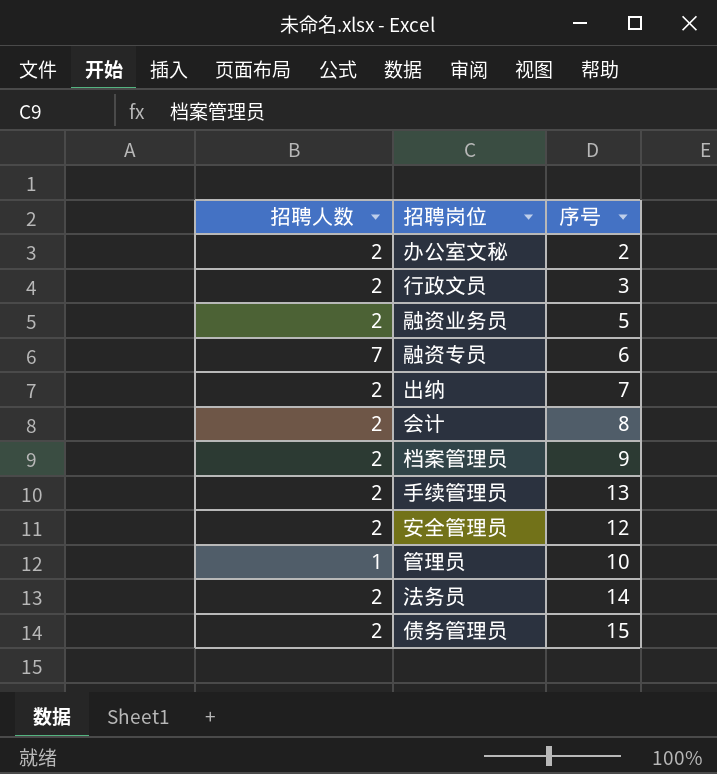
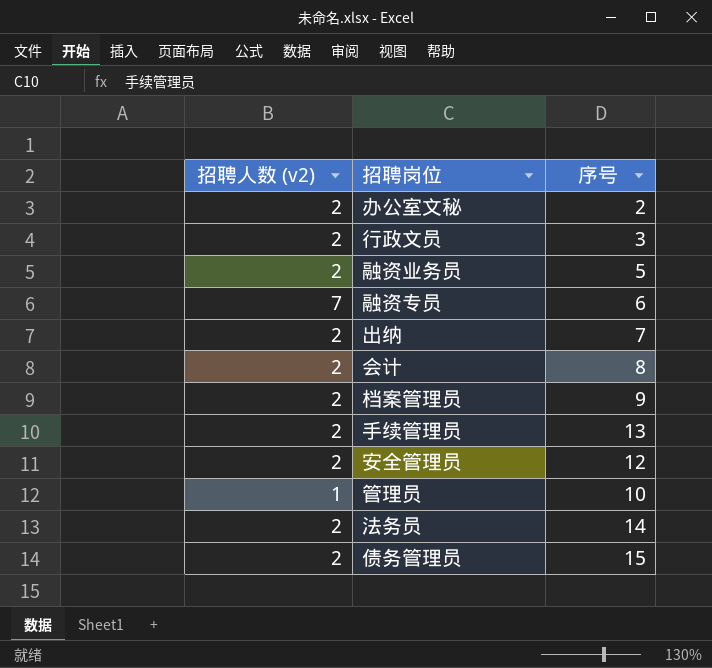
column name: 招聘人数 -> 招聘人数 (v2)

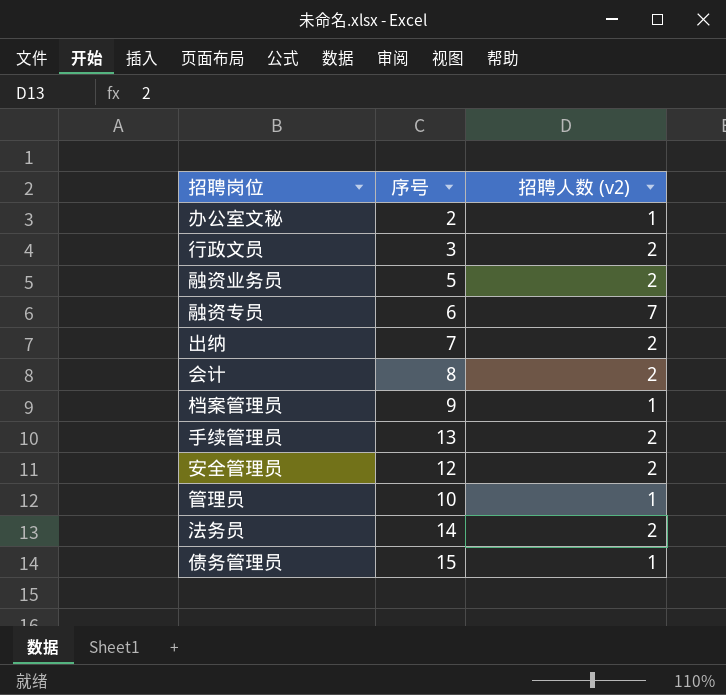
column 招聘人数 (v2) | position: 1 -> 3
办公室文秘 | 招聘人数 (v2): 2 -> 1
档案管理员 | 招聘人数 (v2): 2 -> 1
债务管理员 | 招聘人数 (v2): 2 -> 1

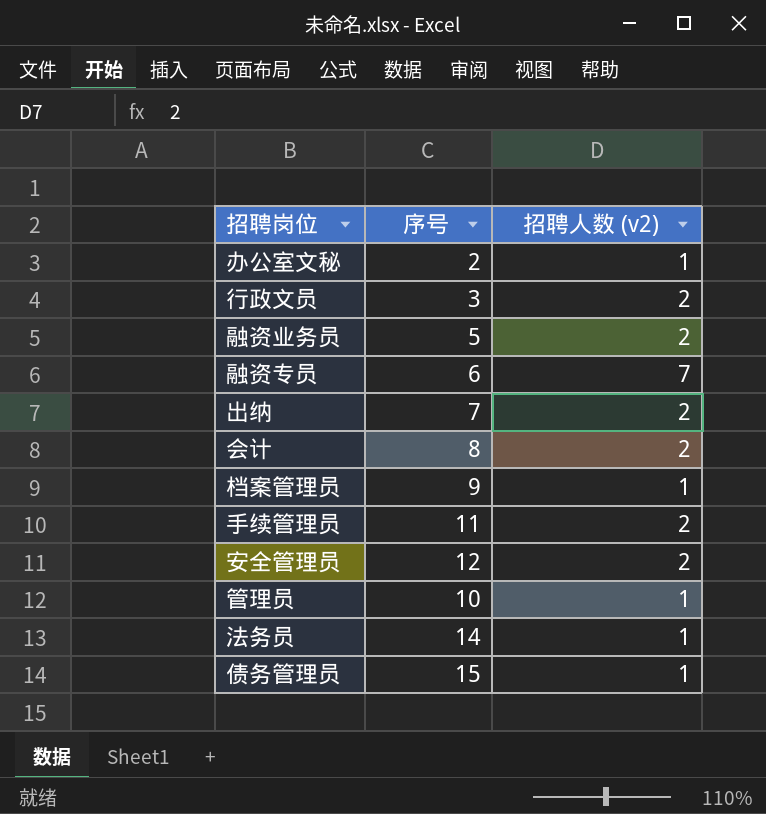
手续管理员 | 序号: 13 -> 11
法务员 | 招聘人数 (v2): 2 -> 1

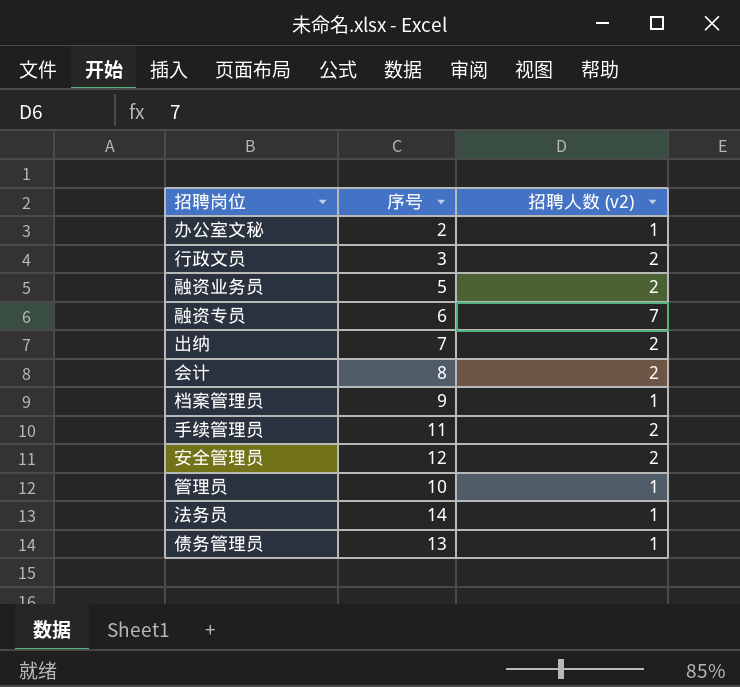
债务管理员 | 序号: 15 -> 13

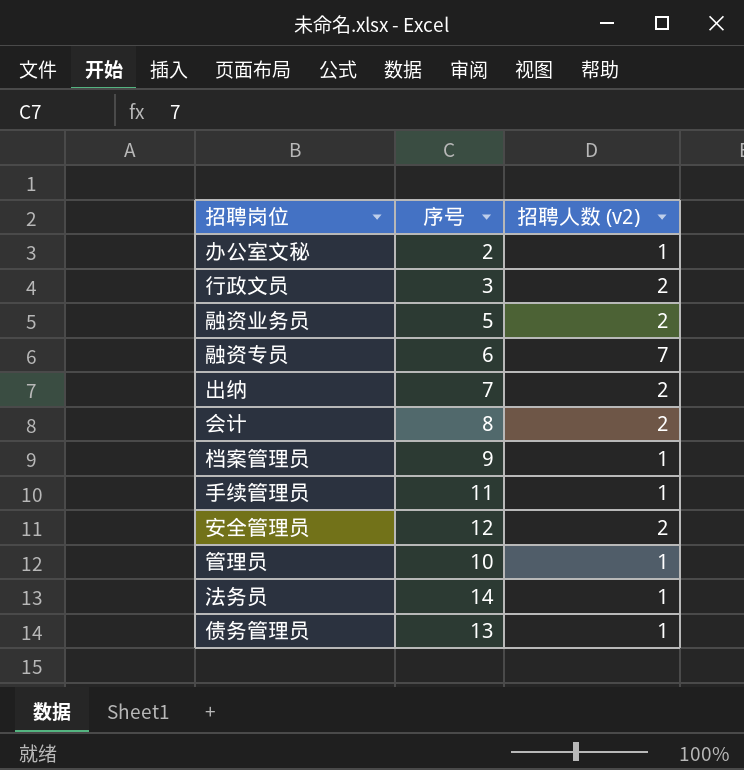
手续管理员 | 招聘人数 (v2): 2 -> 1

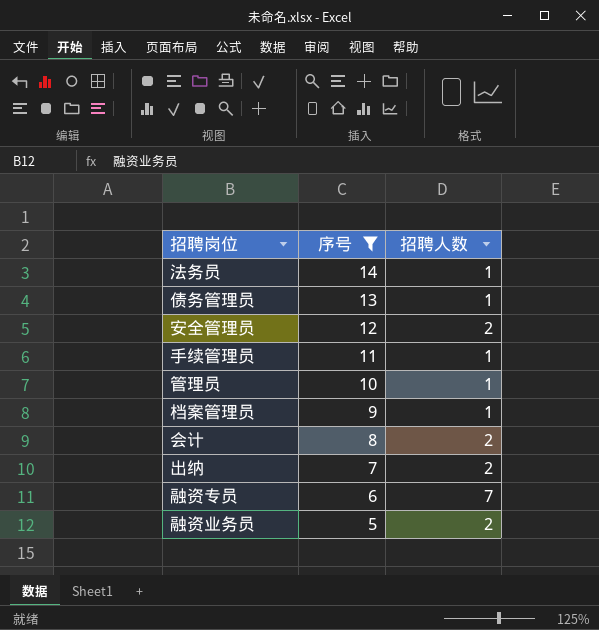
filter: none -> 序号 >= 5
row order: none -> 序号 descending
column name: 招聘人数 (v2) -> 招聘人数

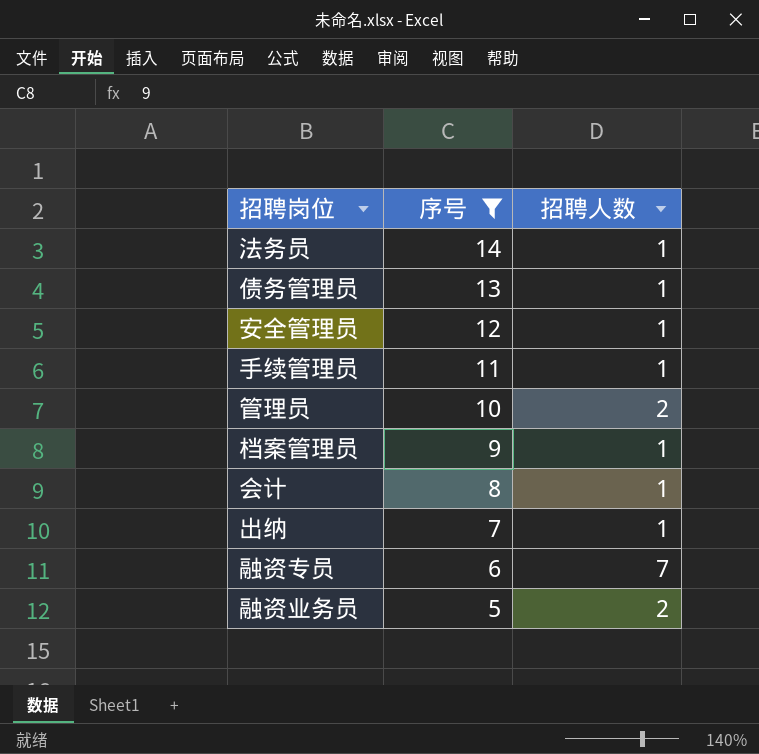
安全管理员 | 招聘人数: 2 -> 1
管理员 | 招聘人数: 1 -> 2
会计 | 招聘人数: 2 -> 1
出纳 | 招聘人数: 2 -> 1

